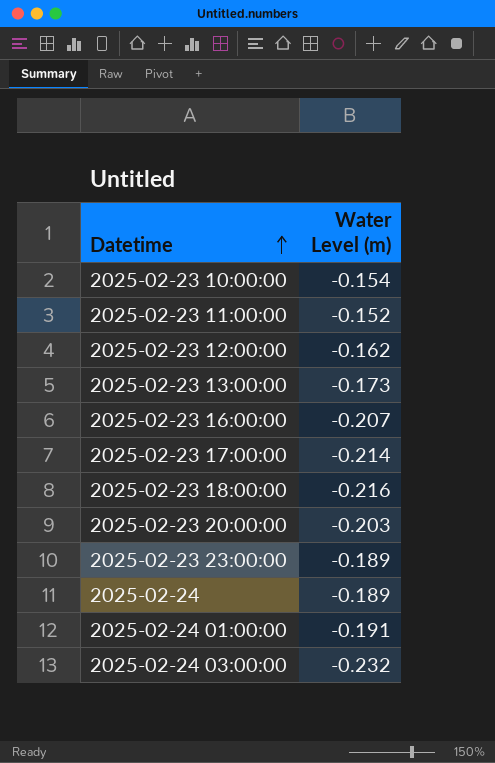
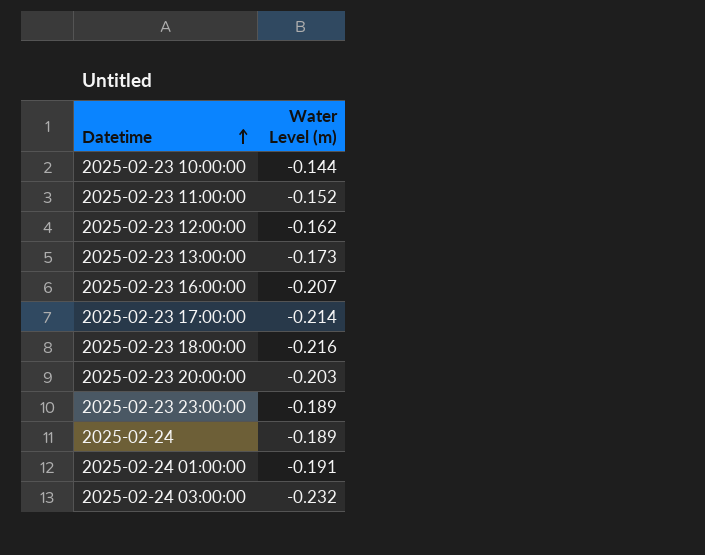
2025-02-23 10:00:00 | Water Level (m): -0.154 -> -0.144

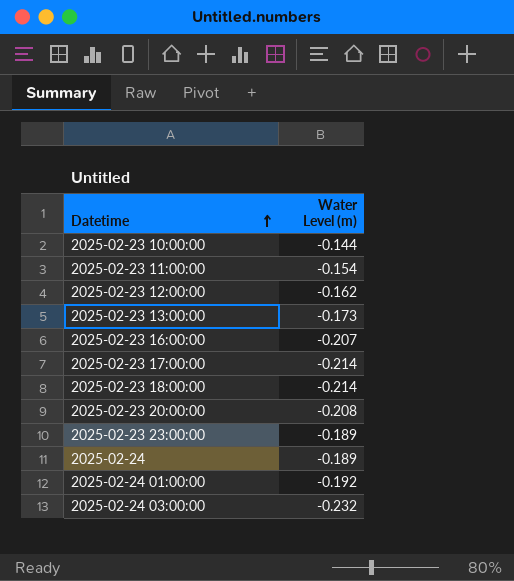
2025-02-23 11:00:00 | Water Level (m): -0.152 -> -0.154
2025-02-23 18:00:00 | Water Level (m): -0.216 -> -0.214
2025-02-23 20:00:00 | Water Level (m): -0.203 -> -0.208
2025-02-24 01:00:00 | Water Level (m): -0.191 -> -0.192

